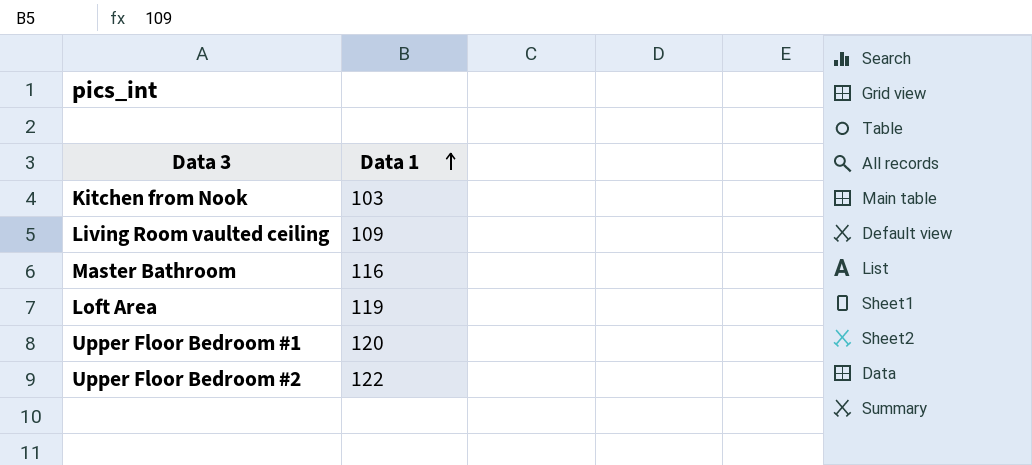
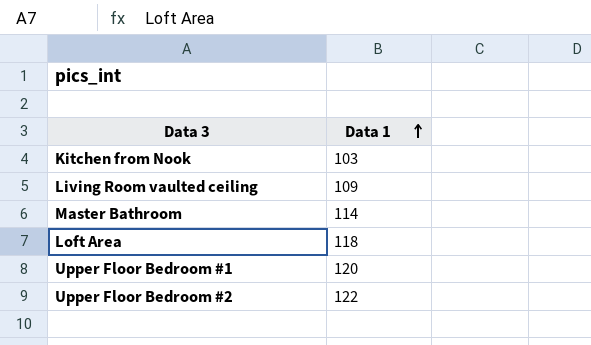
Master Bathroom | Data 1: 116 -> 114
Loft Area | Data 1: 119 -> 118

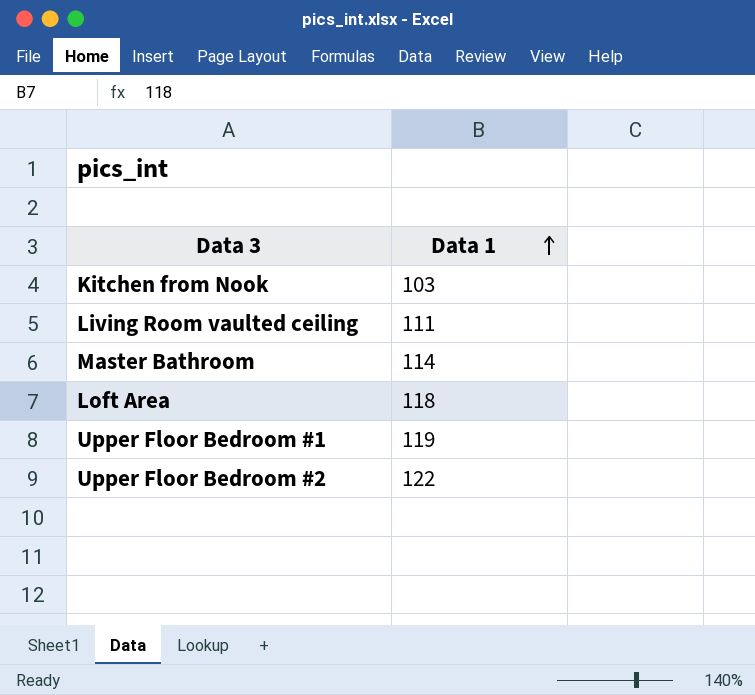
Living Room vaulted ceiling | Data 1: 109 -> 111
Upper Floor Bedroom #1 | Data 1: 120 -> 119

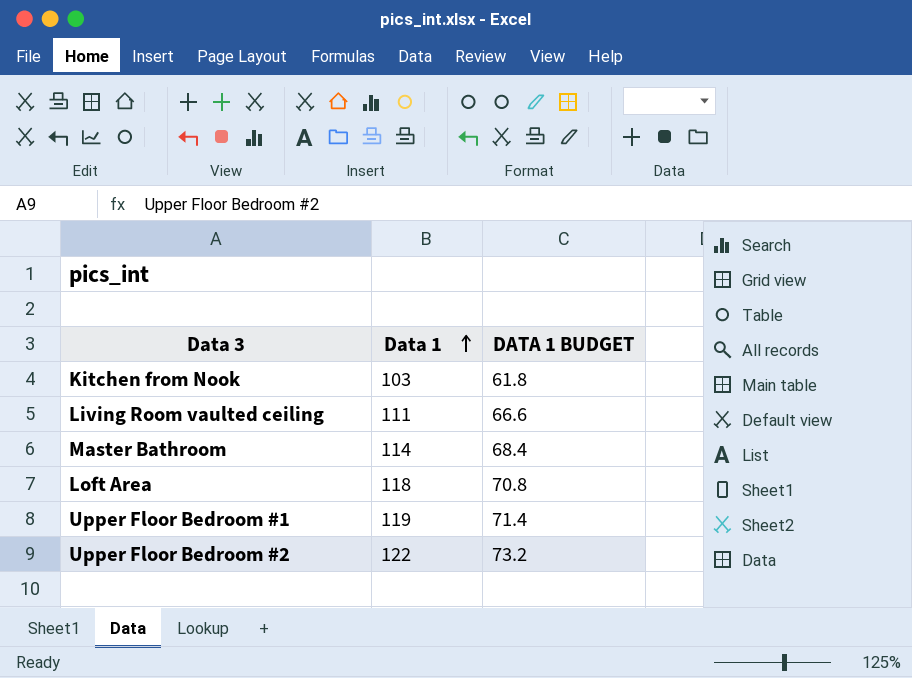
column DATA 1 BUDGET | formula: none -> [Data 1] * 0.6

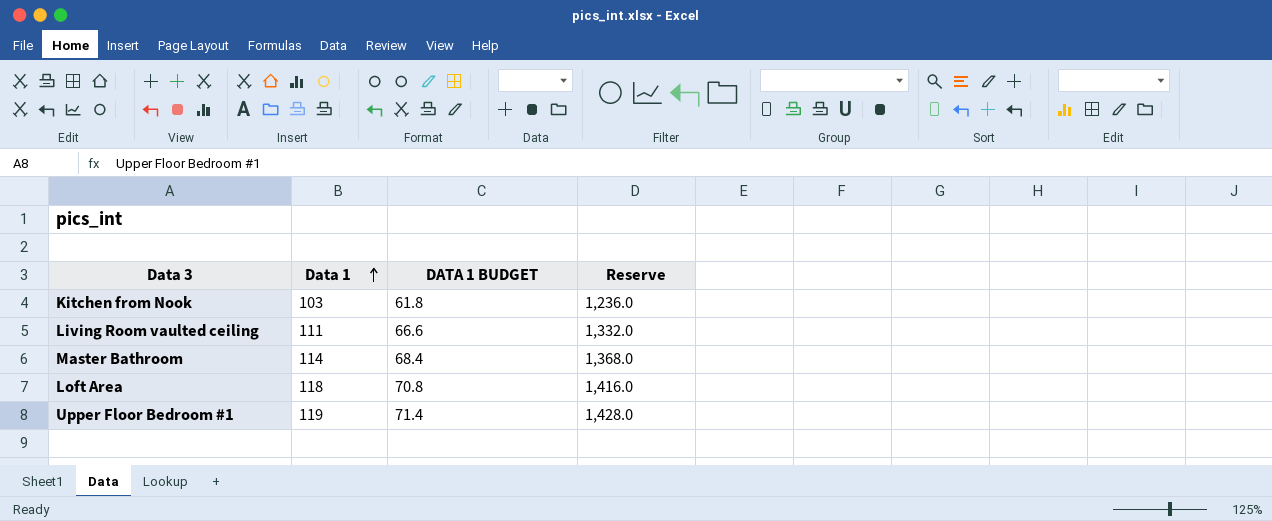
column Reserve | formula: none -> [Data 1] * 12
row Upper Floor Bedroom #2: 122 | 73.2 -> none

